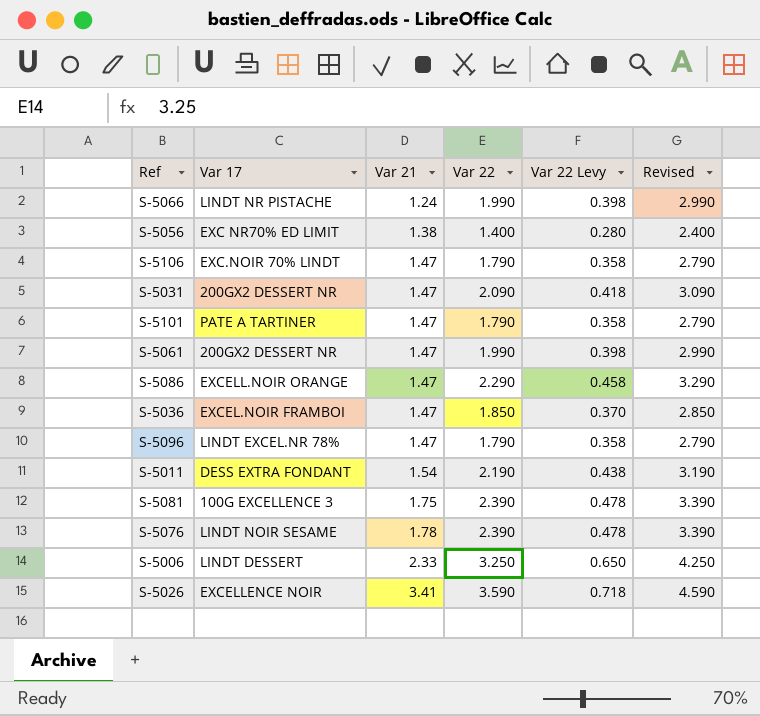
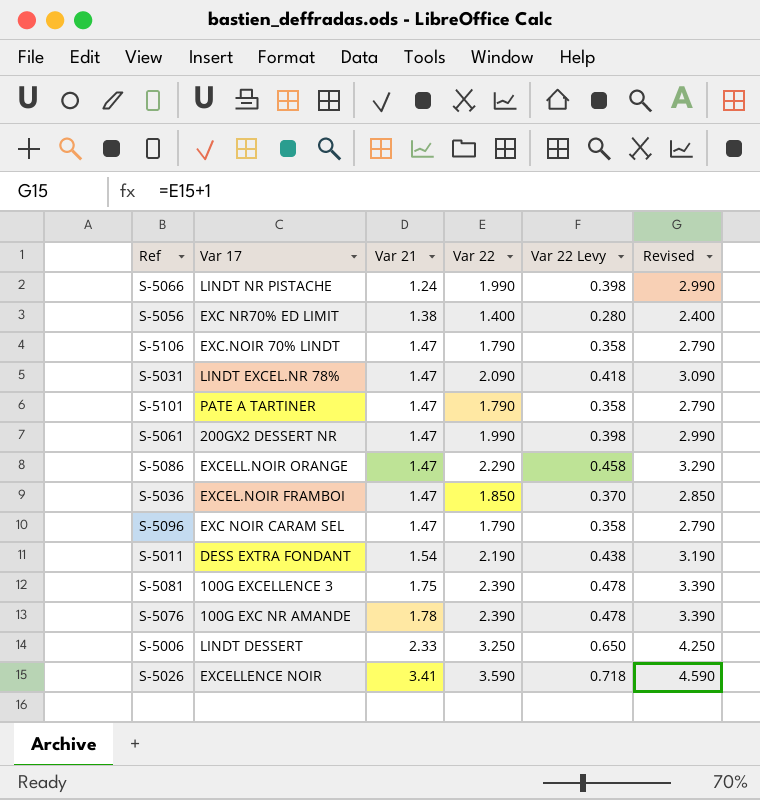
S-5031 | Var 17: 200GX2 DESSERT NR -> LINDT EXCEL.NR 78%
S-5096 | Var 17: LINDT EXCEL.NR 78% -> EXC NOIR CARAM SEL
S-5076 | Var 17: LINDT NOIR SESAME -> 100G EXC NR AMANDE

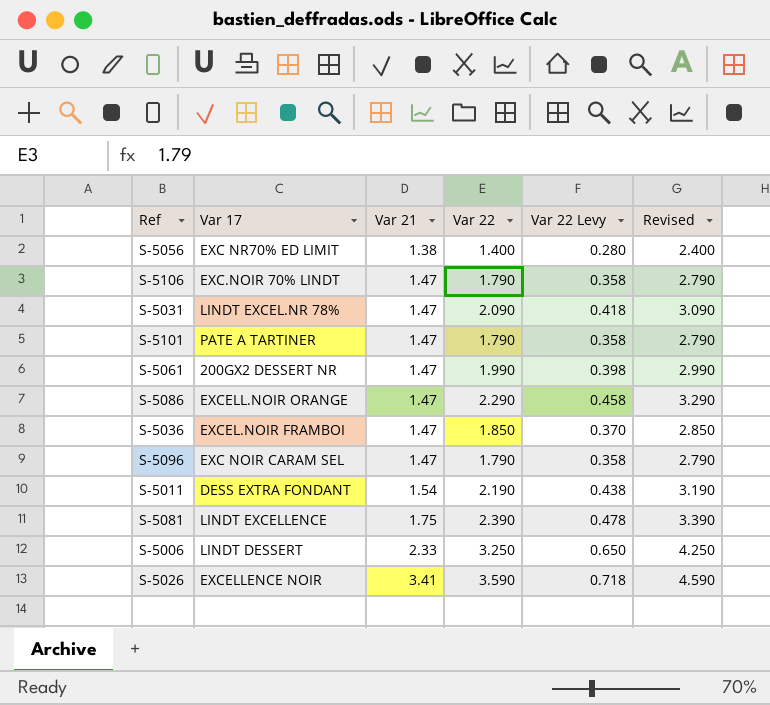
row S-5066: LINDT NR PISTACHE | 1.24 | 1.990 | 0.398 | 2.990 -> none
row S-5076: 100G EXC NR AMANDE | 1.78 | 2.390 | 0.478 | 3.390 -> none
S-5081 | Var 17: 100G EXCELLENCE 3 -> LINDT EXCELLENCE

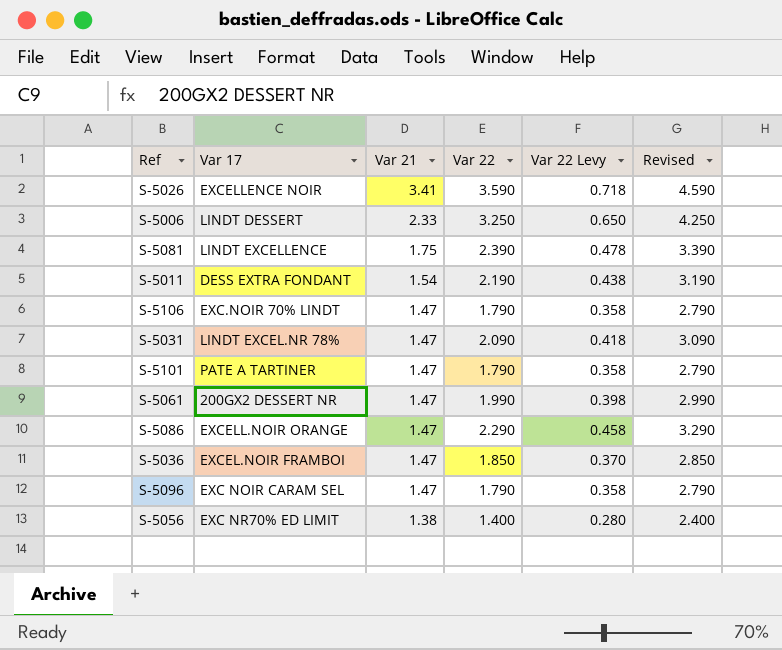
row order: Var 21 ascending -> Var 21 descending

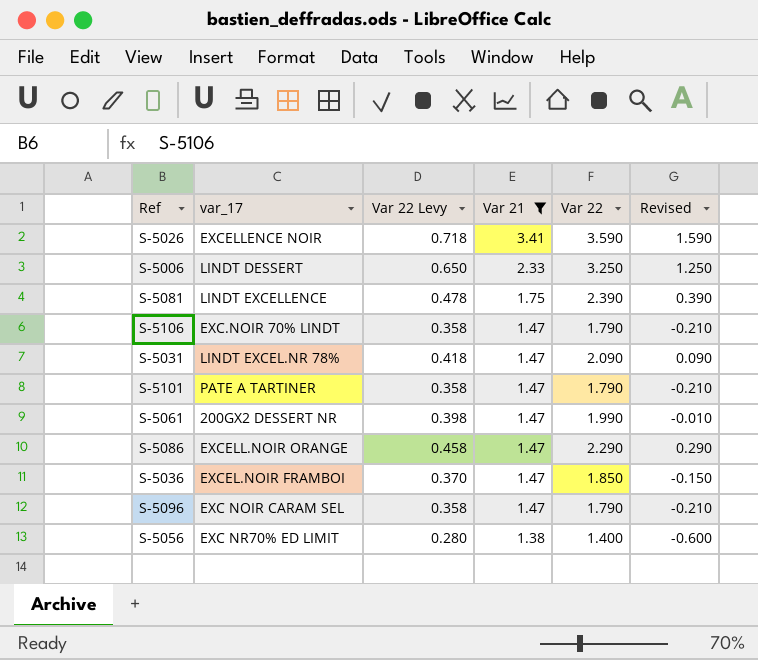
filter: none -> Var 21 != 1.54
column name: Var 17 -> var_17
column Var 22 Levy | position: 5 -> 3
column Revised | formula: [Var 22] + 1 -> [Var 22] - 2

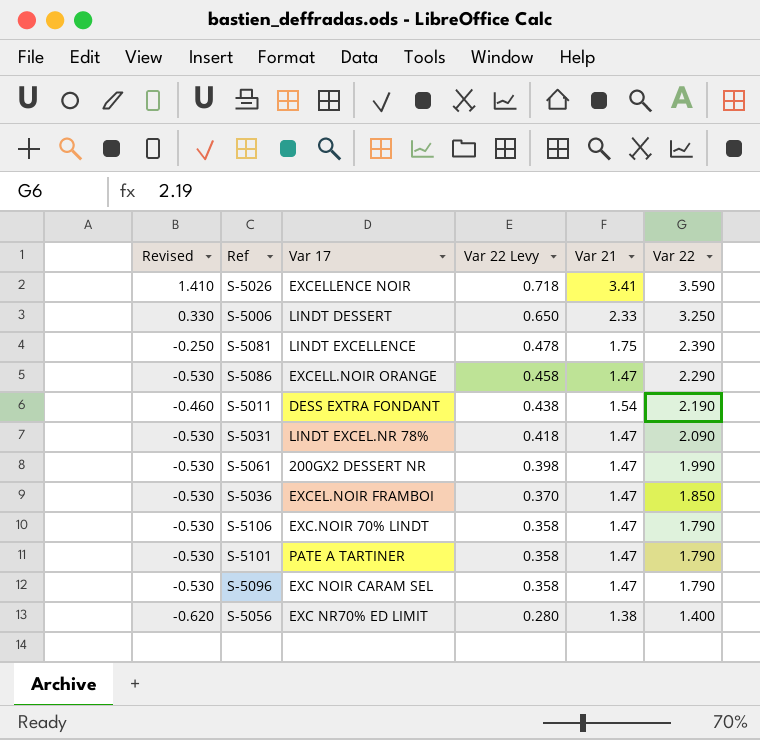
filter: Var 21 != 1.54 -> none
row order: Var 21 descending -> Var 22 Levy descending
column Revised | formula: [Var 22] - 2 -> [Var 21] - 2
column Revised | position: 6 -> 1
column name: var_17 -> Var 17

